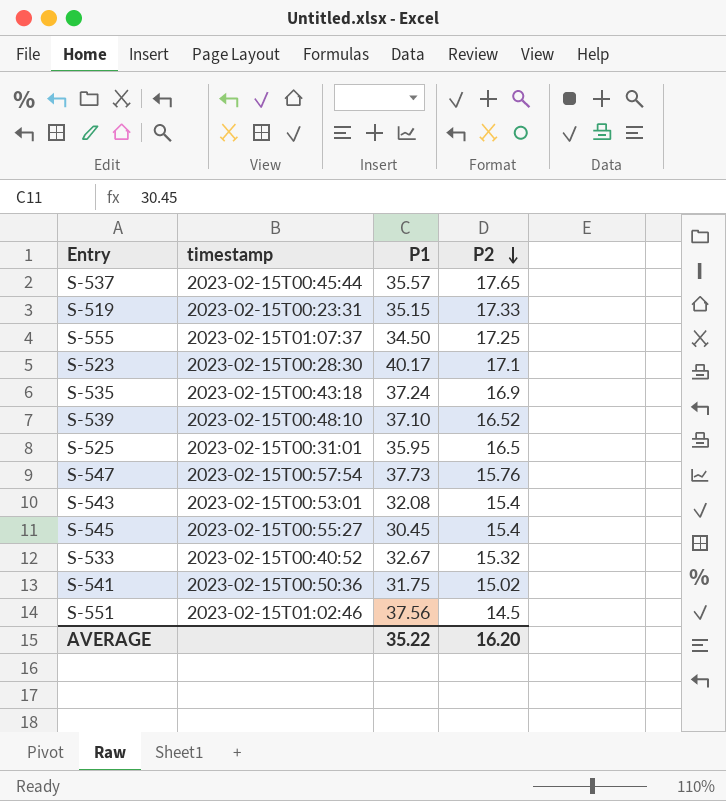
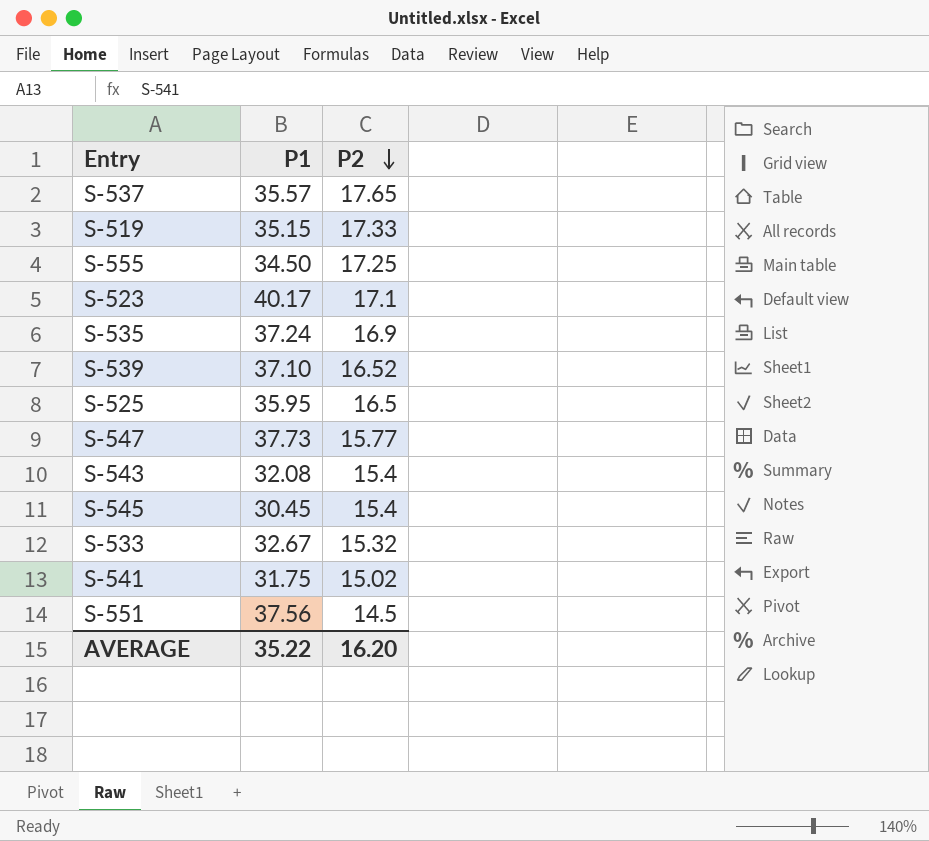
column timestamp | position: 2 -> none
S-547 | P2: 15.76 -> 15.77

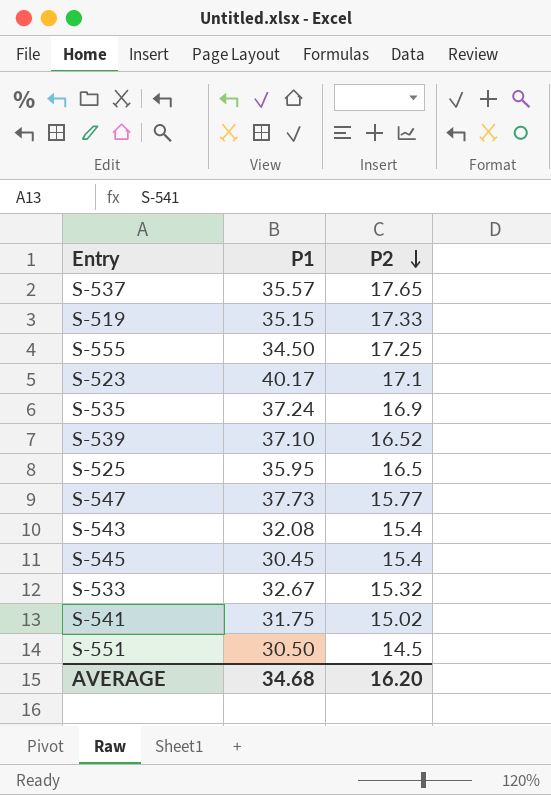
S-551 | P1: 37.56 -> 30.50
AVERAGE | P1: 35.22 -> 34.68

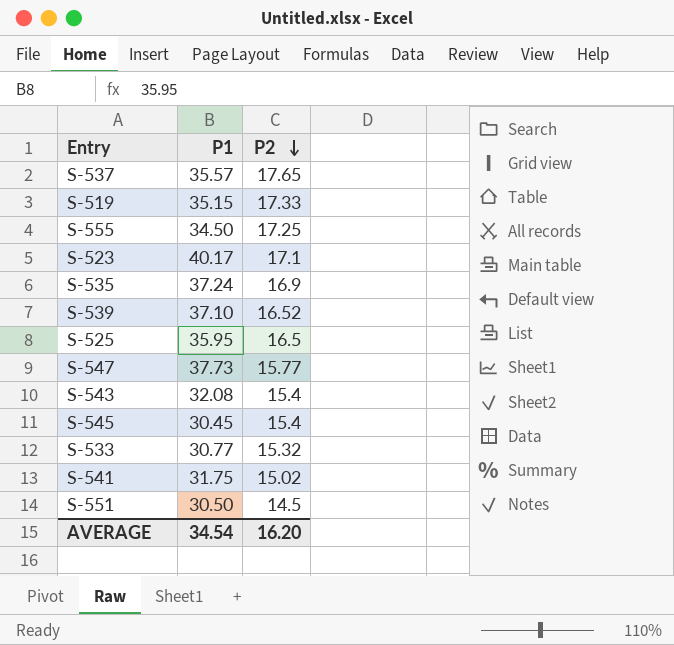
S-533 | P1: 32.67 -> 30.77
AVERAGE | P1: 34.68 -> 34.54

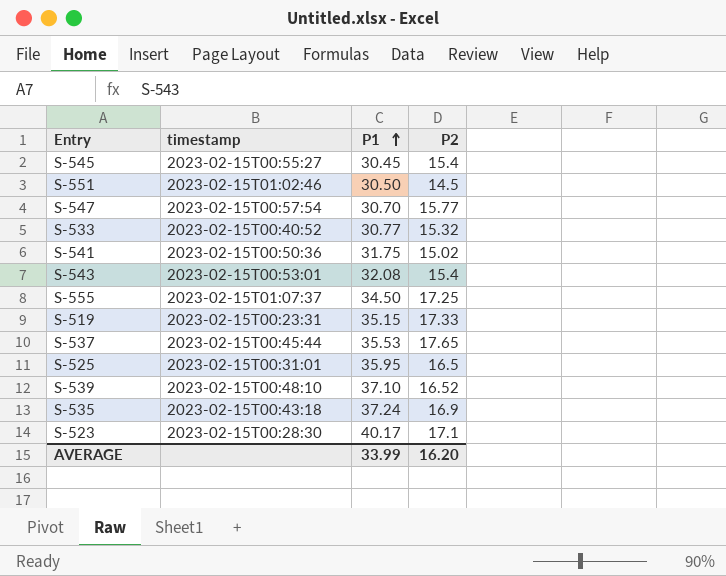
row order: P2 descending -> P1 ascending
column timestamp | position: none -> 2
S-547 | P1: 37.73 -> 30.70
S-537 | P1: 35.57 -> 35.53
AVERAGE | P1: 34.54 -> 33.99

